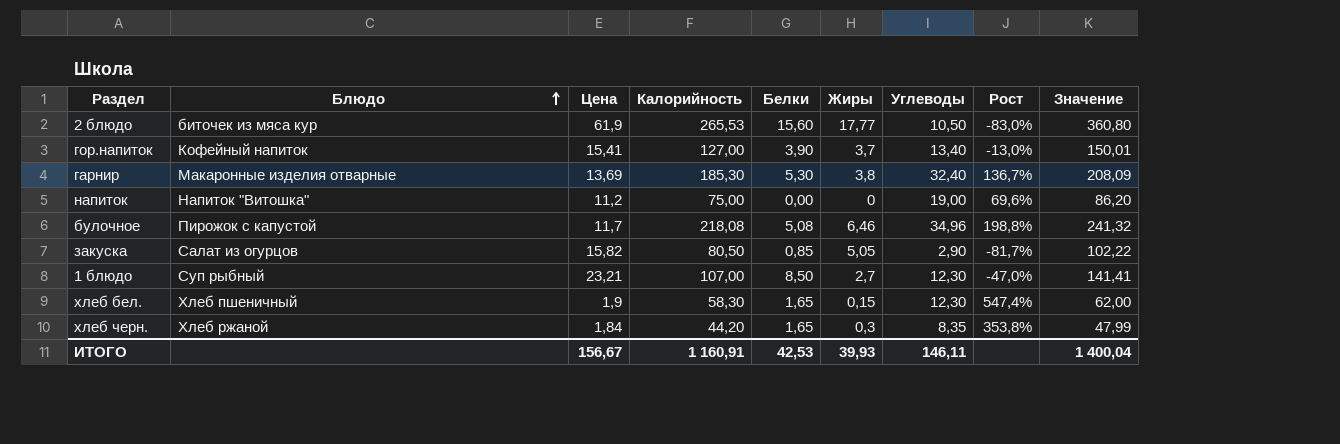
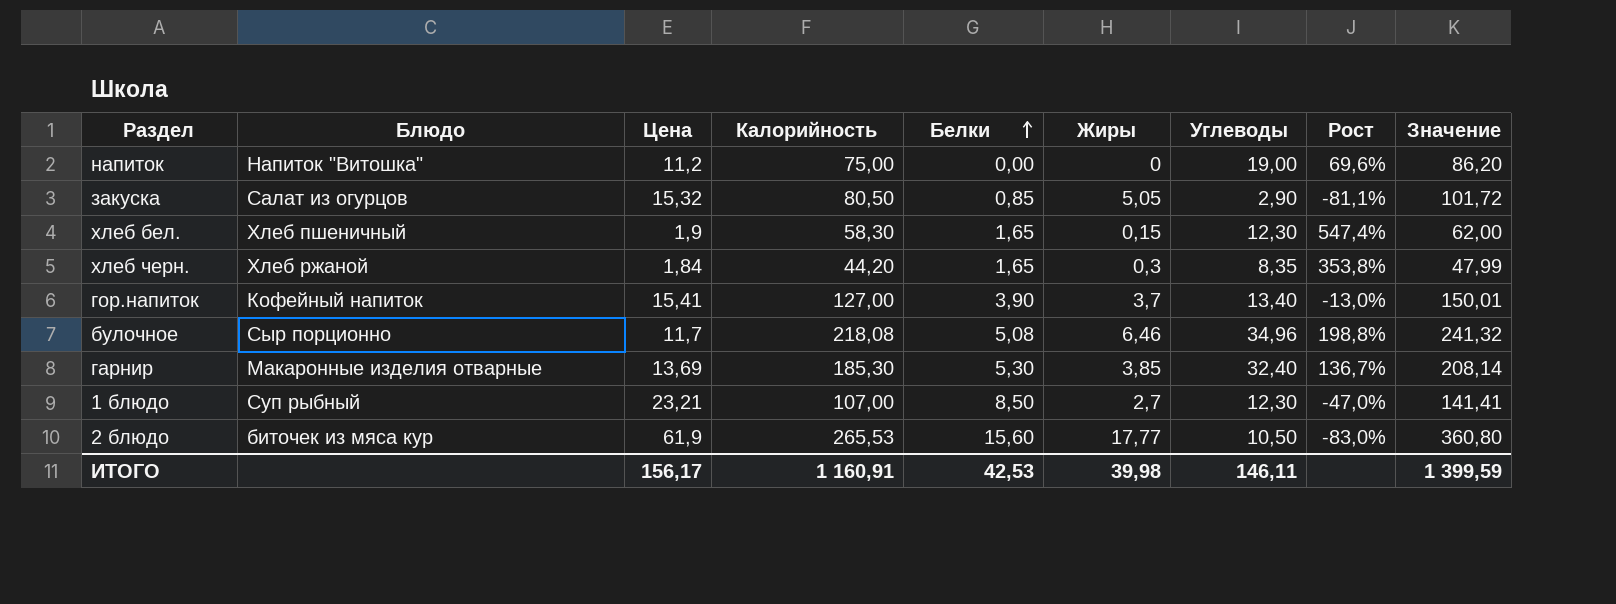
row order: Блюдо ascending -> Белки ascending
закуска | Цена: 15,82 -> 15,32
закуска | Рост: -81,7% -> -81,1%
закуска | Значение: 102,22 -> 101,72
булочное | Блюдо: Пирожок с капустой -> Сыр порционно
гарнир | Жиры: 3,8 -> 3,85
гарнир | Значение: 208,09 -> 208,14
ИТОГО | Цена: 156,67 -> 156,17
ИТОГО | Жиры: 39,93 -> 39,98
ИТОГО | Значение: 1 400,04 -> 1 399,59

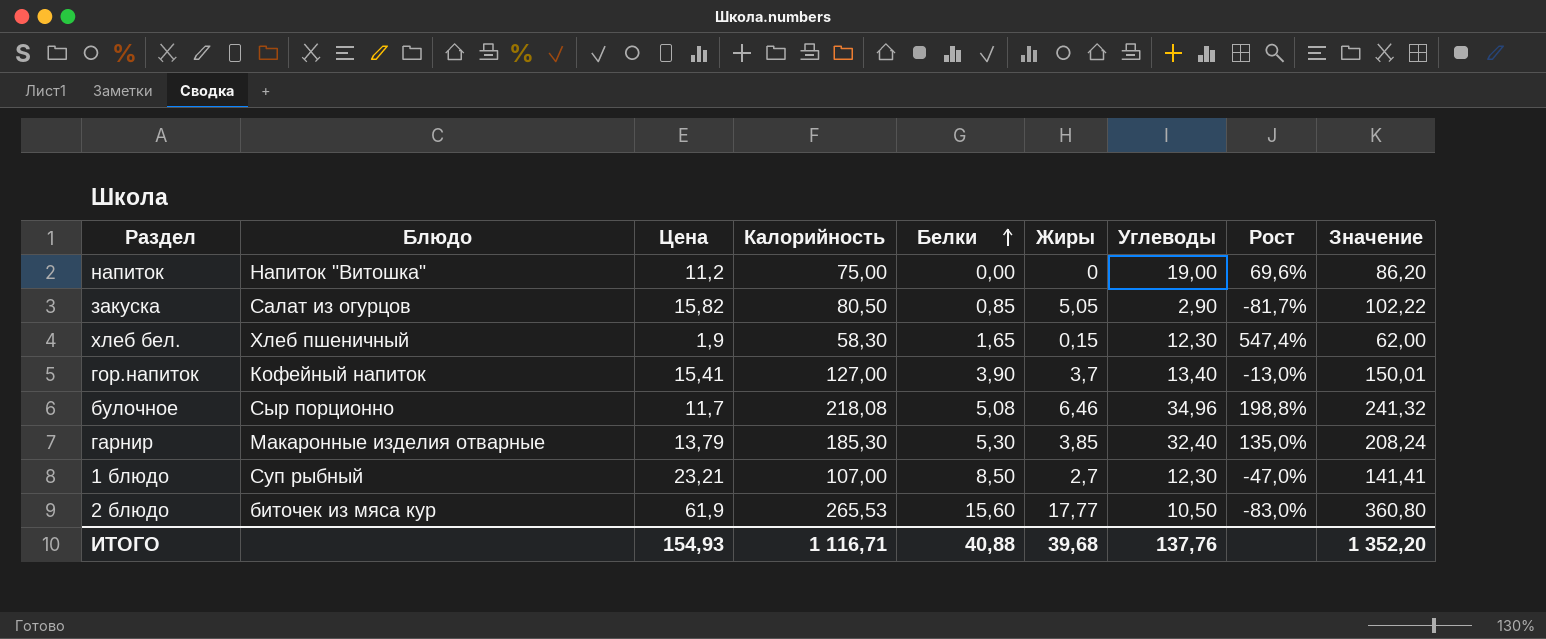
row хлеб черн.: Хлеб ржаной | 1,84 | 44,20 | 1,65 | 0,3 | 8,35 | 353,8% | 47,99 -> none
закуска | Цена: 15,32 -> 15,82
закуска | Рост: -81,1% -> -81,7%
закуска | Значение: 101,72 -> 102,22
гарнир | Цена: 13,69 -> 13,79
гарнир | Рост: 136,7% -> 135,0%
гарнир | Значение: 208,14 -> 208,24
ИТОГО | Цена: 156,17 -> 154,93
ИТОГО | Калорийность: 1 160,91 -> 1 116,71
ИТОГО | Белки: 42,53 -> 40,88
ИТОГО | Жиры: 39,98 -> 39,68
ИТОГО | Углеводы: 146,11 -> 137,76
ИТОГО | Значение: 1 399,59 -> 1 352,20

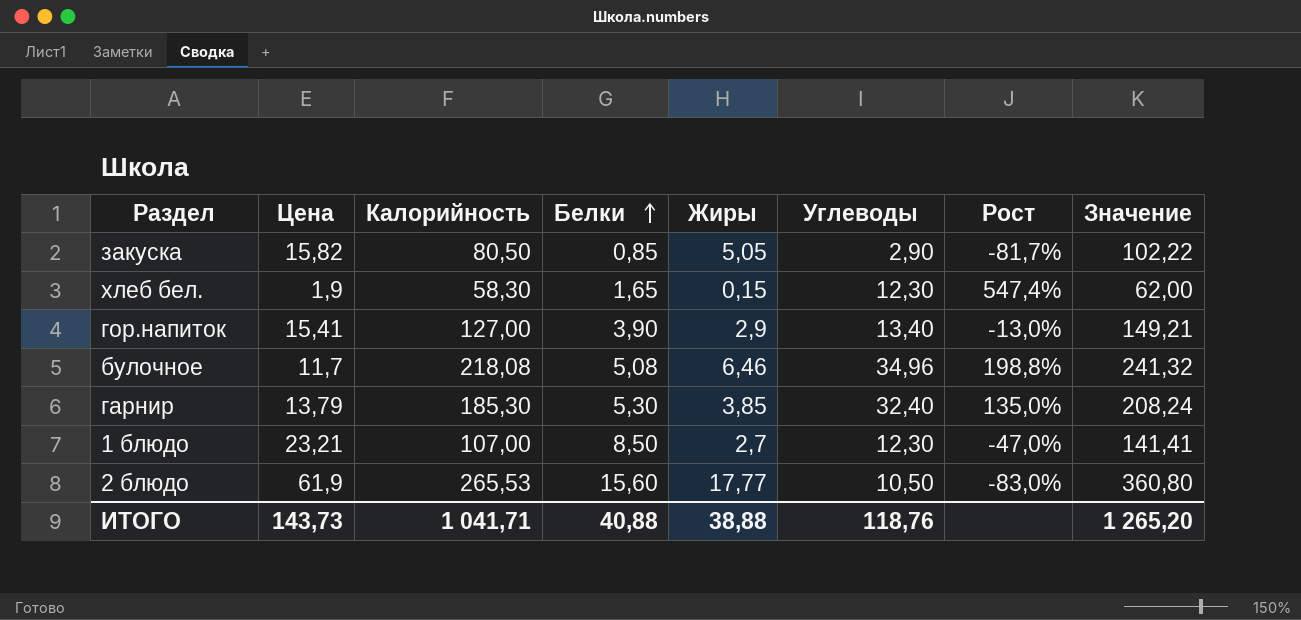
column Блюдо | position: 2 -> none
row напиток: Напиток "Витошка" | 11,2 | 75,00 | 0,00 | 0 | 19,00 | 69,6% | 86,20 -> none
гор.напиток | Жиры: 3,7 -> 2,9
гор.напиток | Значение: 150,01 -> 149,21
ИТОГО | Цена: 154,93 -> 143,73
ИТОГО | Калорийность: 1 116,71 -> 1 041,71
ИТОГО | Жиры: 39,68 -> 38,88
ИТОГО | Углеводы: 137,76 -> 118,76
ИТОГО | Значение: 1 352,20 -> 1 265,20

